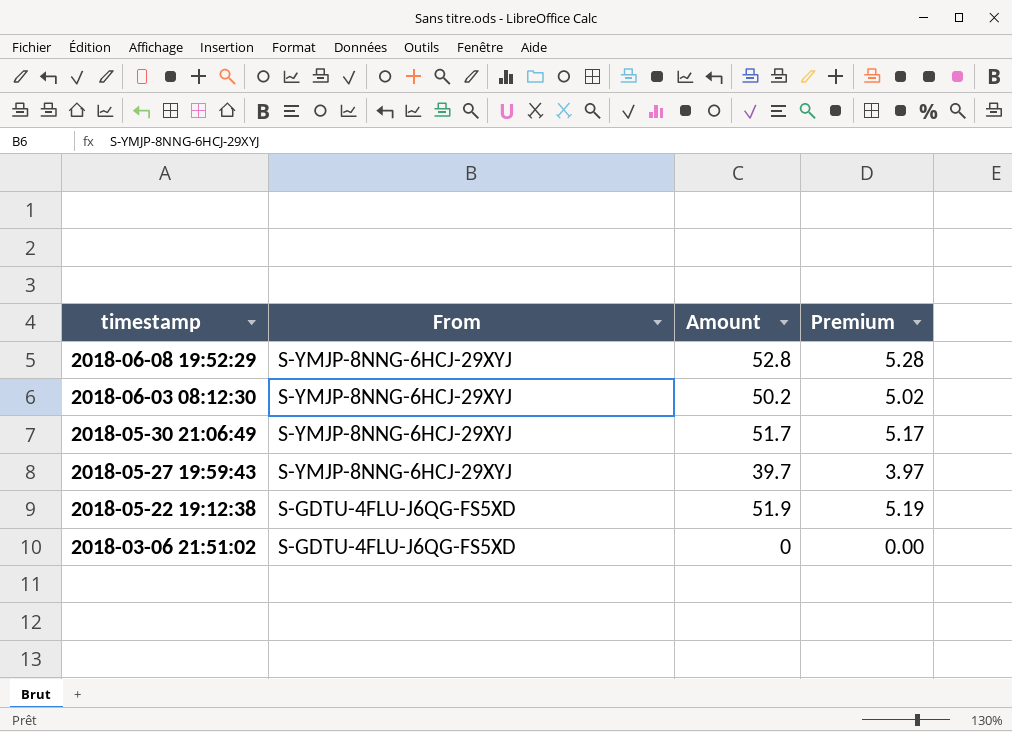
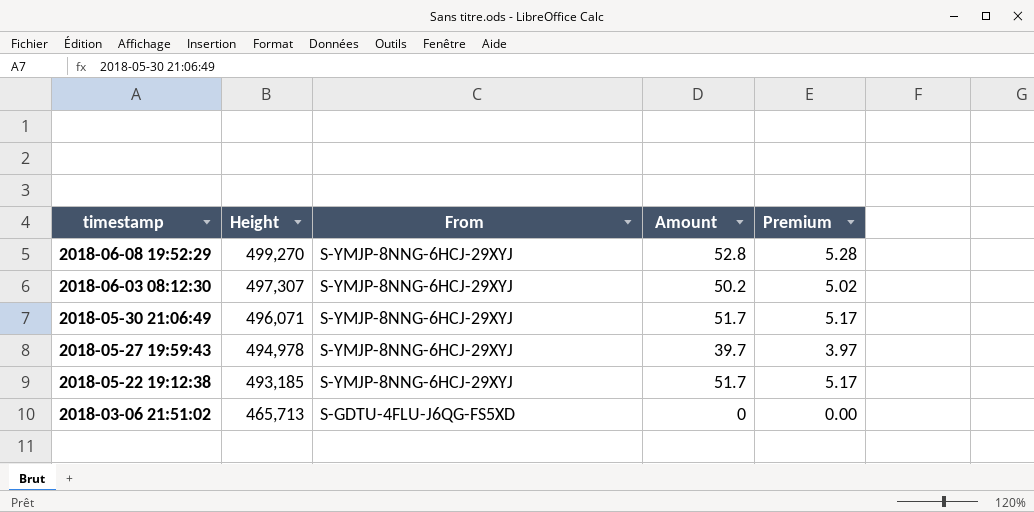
column Height | position: none -> 2
2018-05-22 19:12:38 | From: S-GDTU-4FLU-J6QG-FS5XD -> S-YMJP-8NNG-6HCJ-29XYJ
2018-05-22 19:12:38 | Amount: 51.9 -> 51.7
2018-05-22 19:12:38 | Premium: 5.19 -> 5.17

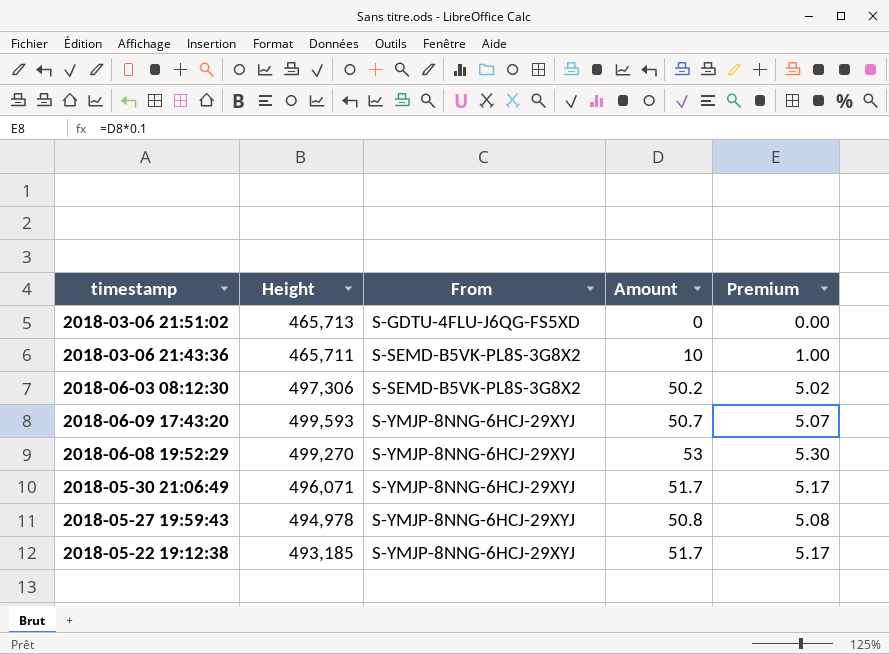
row order: timestamp descending -> From ascending
row 2018-03-06 21:43:36: none -> 465,711 | S-SEMD-B5VK-PL8S-3G8X2 | 10 | 1.00
2018-06-03 08:12:30 | Height: 497,307 -> 497,306
2018-06-03 08:12:30 | From: S-YMJP-8NNG-6HCJ-29XYJ -> S-SEMD-B5VK-PL8S-3G8X2
row 2018-06-09 17:43:20: none -> 499,593 | S-YMJP-8NNG-6HCJ-29XYJ | 50.7 | 5.07
2018-06-08 19:52:29 | Amount: 52.8 -> 53
2018-06-08 19:52:29 | Premium: 5.28 -> 5.30
2018-05-27 19:59:43 | Amount: 39.7 -> 50.8
2018-05-27 19:59:43 | Premium: 3.97 -> 5.08

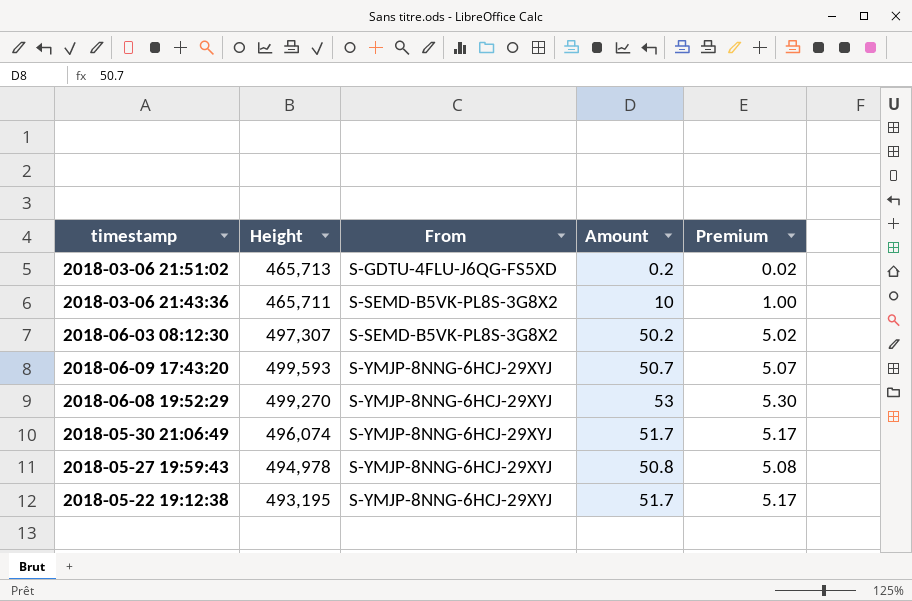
2018-03-06 21:51:02 | Amount: 0 -> 0.2
2018-03-06 21:51:02 | Premium: 0.00 -> 0.02
2018-06-03 08:12:30 | Height: 497,306 -> 497,307
2018-05-30 21:06:49 | Height: 496,071 -> 496,074
2018-05-22 19:12:38 | Height: 493,185 -> 493,195

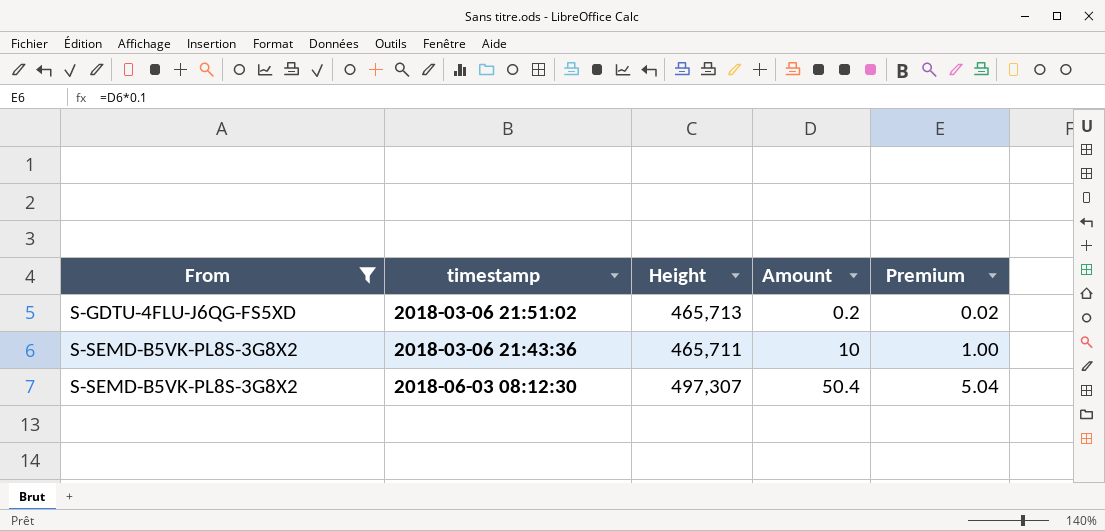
filter: none -> From != S-YMJP-8NNG-6HCJ-29XYJ
column From | position: 3 -> 1
2018-06-03 08:12:30 | Amount: 50.2 -> 50.4
2018-06-03 08:12:30 | Premium: 5.02 -> 5.04

